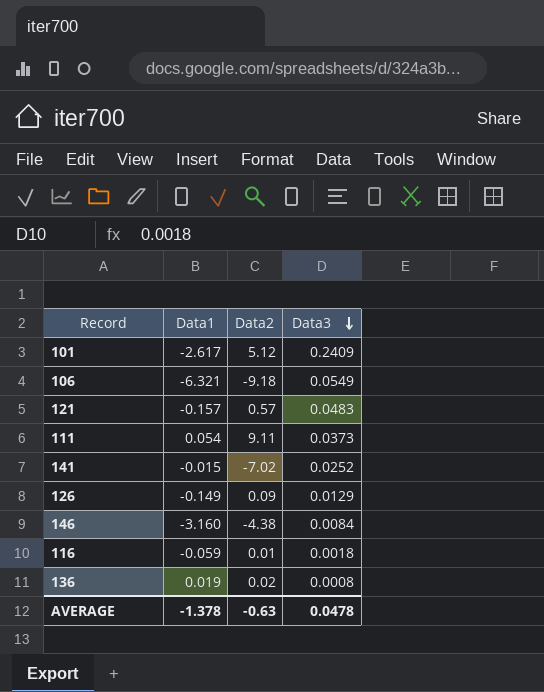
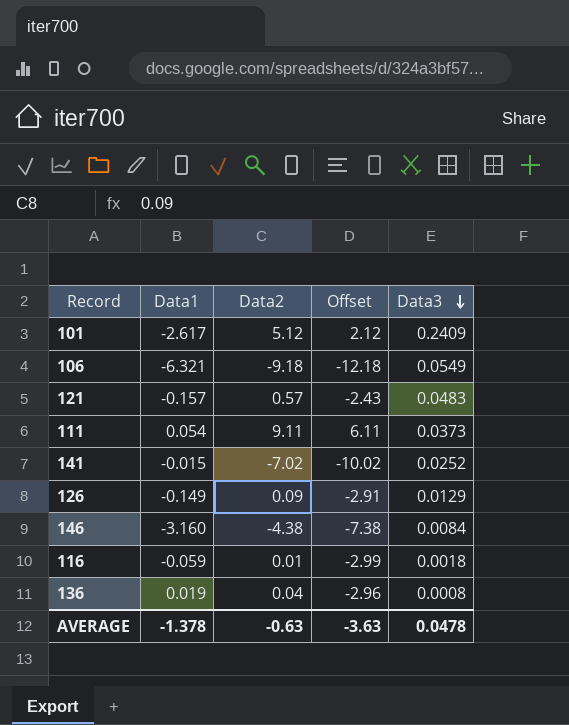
column Offset | formula: none -> [Data2] - 3
136 | Data2: 0.02 -> 0.04

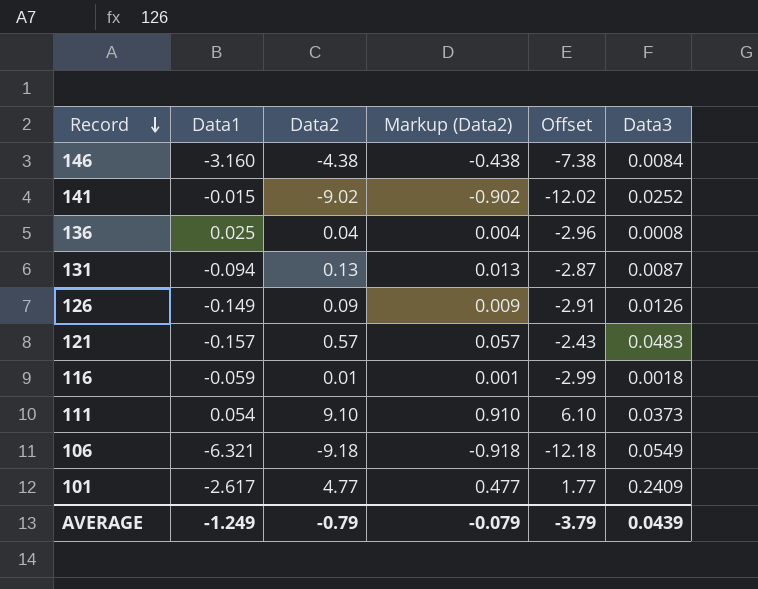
row order: Data3 descending -> Record descending
column Markup (Data2) | formula: none -> [Data2] * 0.1
141 | Data2: -7.02 -> -9.02
141 | Offset: -10.02 -> -12.02
136 | Data1: 0.019 -> 0.025
row 131: none -> -0.094 | 0.13 | 0.013 | -2.87 | 0.0087
126 | Data3: 0.0129 -> 0.0126
111 | Data2: 9.11 -> 9.10
111 | Offset: 6.11 -> 6.10
101 | Data2: 5.12 -> 4.77
101 | Offset: 2.12 -> 1.77
AVERAGE | Data1: -1.378 -> -1.249
AVERAGE | Data2: -0.63 -> -0.79
AVERAGE | Offset: -3.63 -> -3.79
AVERAGE | Data3: 0.0478 -> 0.0439

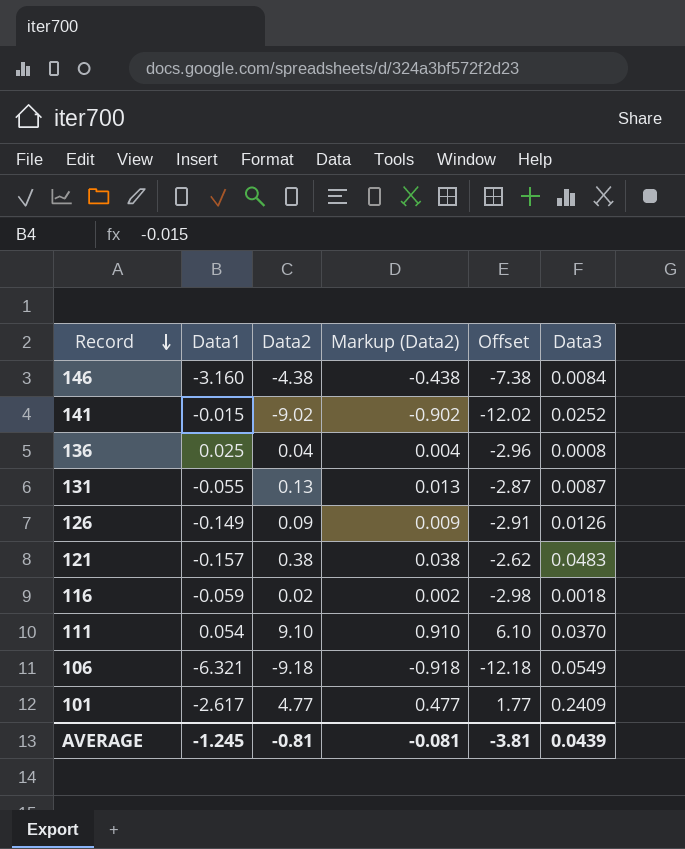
131 | Data1: -0.094 -> -0.055
121 | Data2: 0.57 -> 0.38
121 | Markup (Data2): 0.057 -> 0.038
121 | Offset: -2.43 -> -2.62
116 | Data2: 0.01 -> 0.02
116 | Markup (Data2): 0.001 -> 0.002
116 | Offset: -2.99 -> -2.98
111 | Data3: 0.0373 -> 0.0370
AVERAGE | Data1: -1.249 -> -1.245
AVERAGE | Data2: -0.79 -> -0.81
AVERAGE | Markup (Data2): -0.079 -> -0.081
AVERAGE | Offset: -3.79 -> -3.81

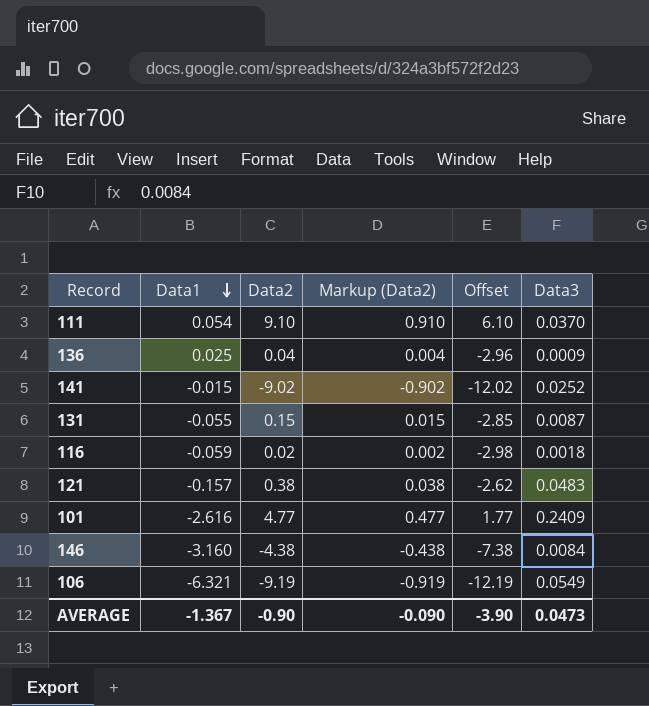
row order: Record descending -> Data1 descending
row 126: -0.149 | 0.09 | 0.009 | -2.91 | 0.0126 -> none
136 | Data3: 0.0008 -> 0.0009
131 | Data2: 0.13 -> 0.15
131 | Markup (Data2): 0.013 -> 0.015
131 | Offset: -2.87 -> -2.85
101 | Data1: -2.617 -> -2.616
106 | Data2: -9.18 -> -9.19
106 | Markup (Data2): -0.918 -> -0.919
106 | Offset: -12.18 -> -12.19
AVERAGE | Data1: -1.245 -> -1.367
AVERAGE | Data2: -0.81 -> -0.90
AVERAGE | Markup (Data2): -0.081 -> -0.090
AVERAGE | Offset: -3.81 -> -3.90
AVERAGE | Data3: 0.0439 -> 0.0473

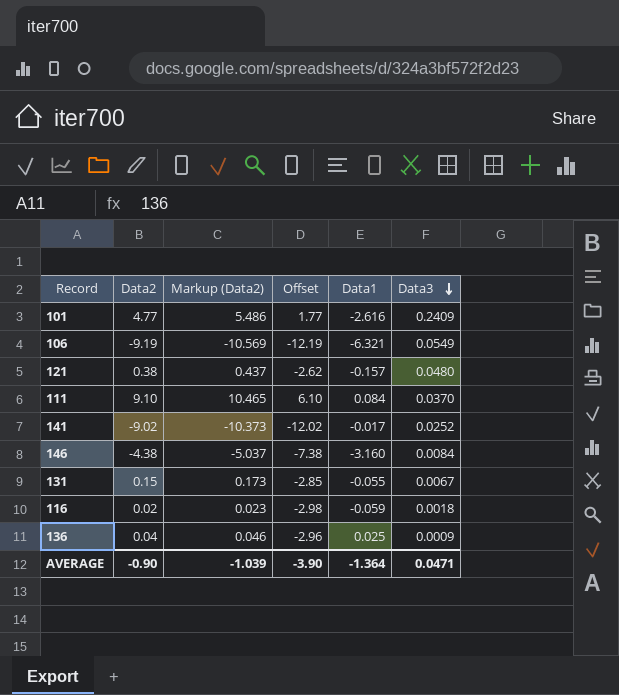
row order: Data1 descending -> Data3 descending
column Markup (Data2) | formula: [Data2] * 0.1 -> [Data2] * 1.15
column Data1 | position: 2 -> 5
121 | Data3: 0.0483 -> 0.0480
111 | Data1: 0.054 -> 0.084
141 | Data1: -0.015 -> -0.017
131 | Data3: 0.0087 -> 0.0067
AVERAGE | Markup (Data2): -0.090 -> -1.039
AVERAGE | Data1: -1.367 -> -1.364
AVERAGE | Data3: 0.0473 -> 0.0471

